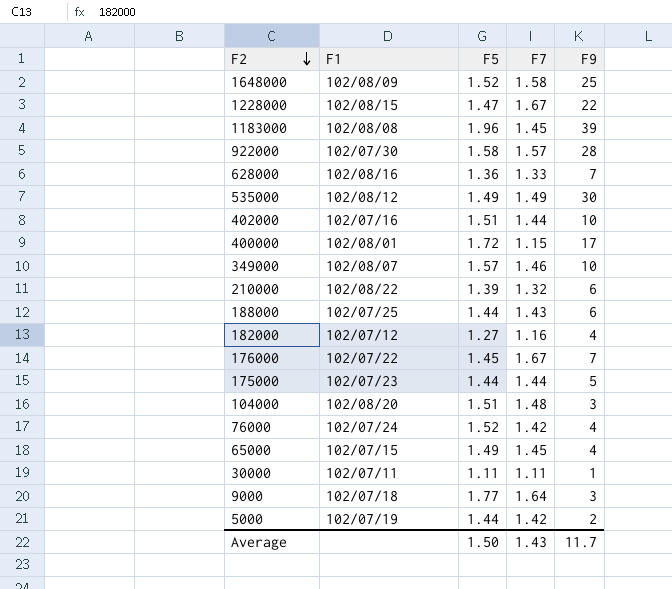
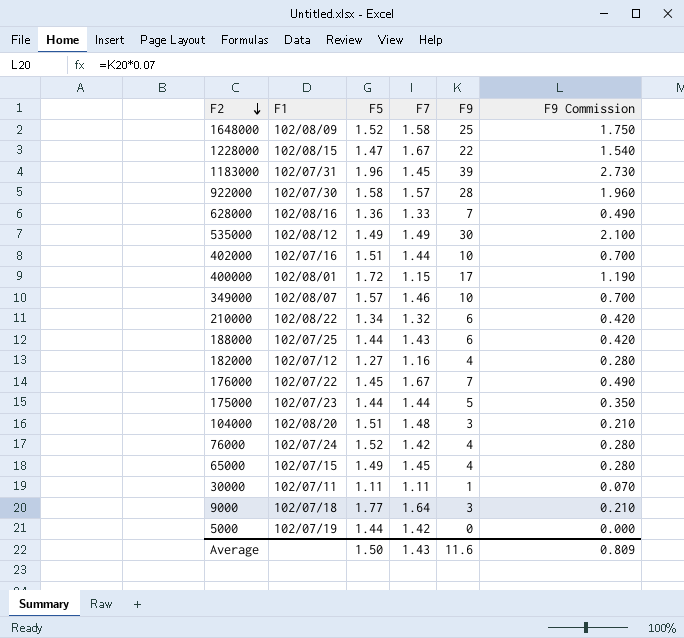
column F9 Commission | formula: none -> [F9] * 0.07
1183000 | F1: 102/08/08 -> 102/07/31
210000 | F5: 1.39 -> 1.34
5000 | F9: 2 -> 0
Average | F9: 11.7 -> 11.6

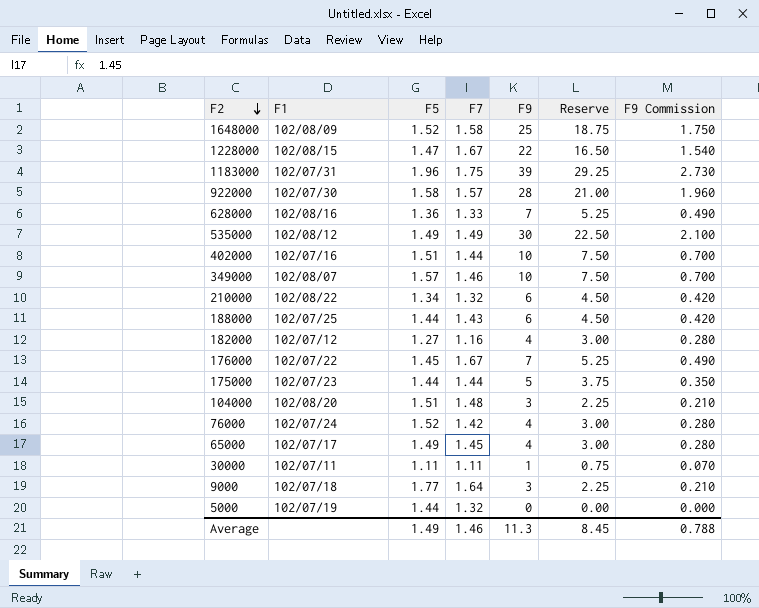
column Reserve | formula: none -> [F9] * 0.75
row 400000: 102/08/01 | 1.72 | 1.15 | 17 | 1.190 -> none
1183000 | F7: 1.45 -> 1.75
65000 | F1: 102/07/15 -> 102/07/17
5000 | F7: 1.42 -> 1.32
Average | F5: 1.50 -> 1.49
Average | F7: 1.43 -> 1.46
Average | F9: 11.6 -> 11.3
Average | F9 Commission: 0.809 -> 0.788

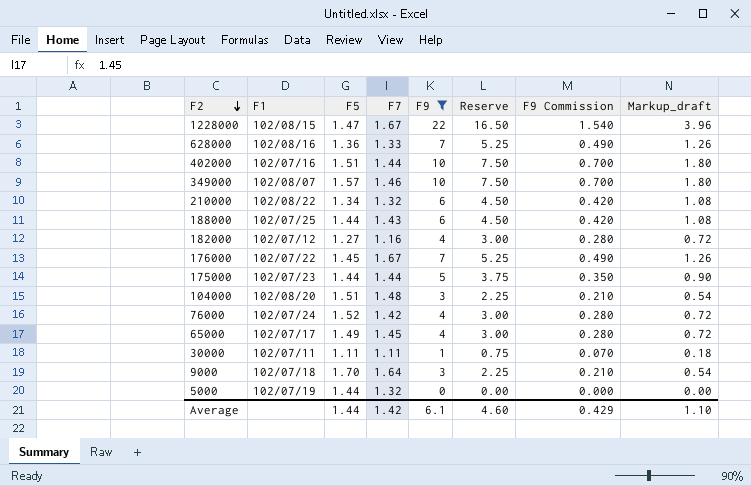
filter: none -> F9 <= 22
column Markup_draft | formula: none -> [F9] * 0.18
9000 | F5: 1.77 -> 1.70
Average | F5: 1.49 -> 1.44
Average | F7: 1.46 -> 1.42
Average | F9: 11.3 -> 6.1
Average | Reserve: 8.45 -> 4.60
Average | F9 Commission: 0.788 -> 0.429

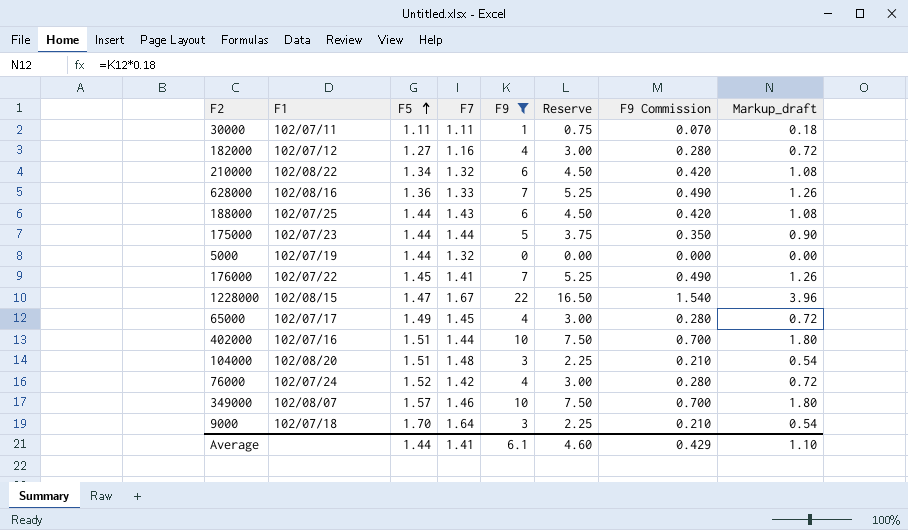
row order: F2 descending -> F5 ascending
176000 | F7: 1.67 -> 1.41
Average | F7: 1.42 -> 1.41

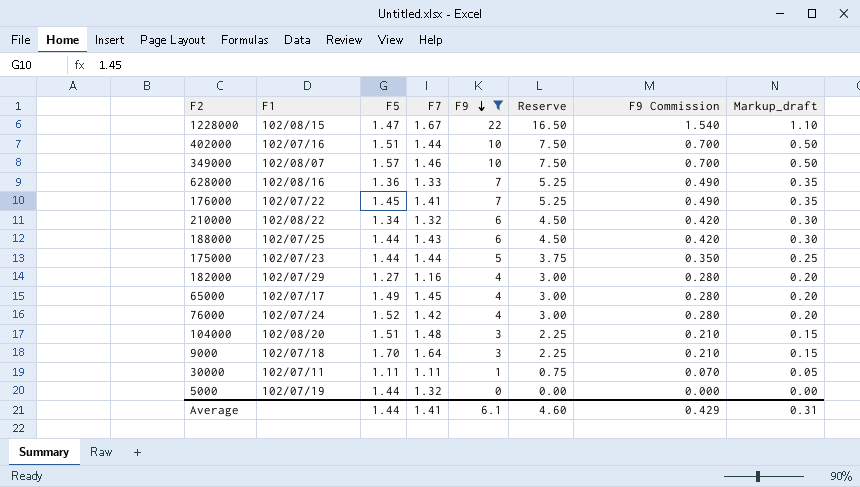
row order: F5 ascending -> F9 descending
column Markup_draft | formula: [F9] * 0.18 -> [F9] * 0.05
182000 | F1: 102/07/12 -> 102/07/29
Average | Markup_draft: 1.10 -> 0.31

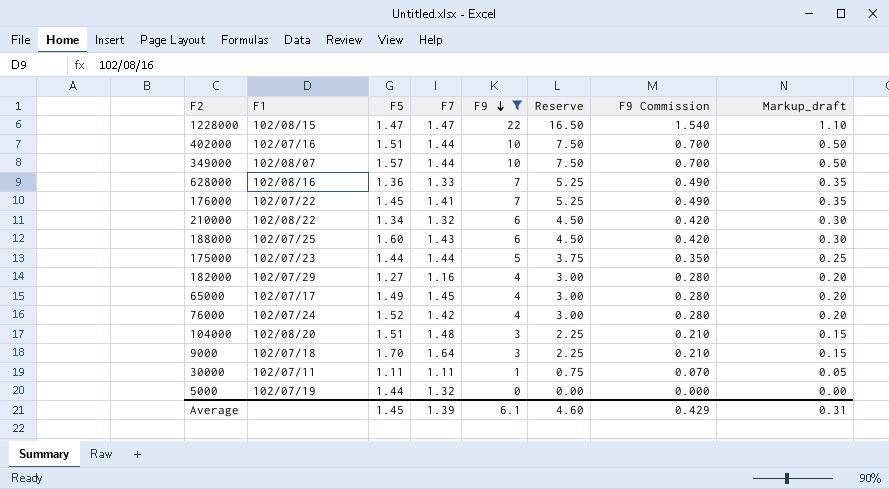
1228000 | F7: 1.67 -> 1.47
349000 | F7: 1.46 -> 1.44
188000 | F5: 1.44 -> 1.60
Average | F5: 1.44 -> 1.45
Average | F7: 1.41 -> 1.39

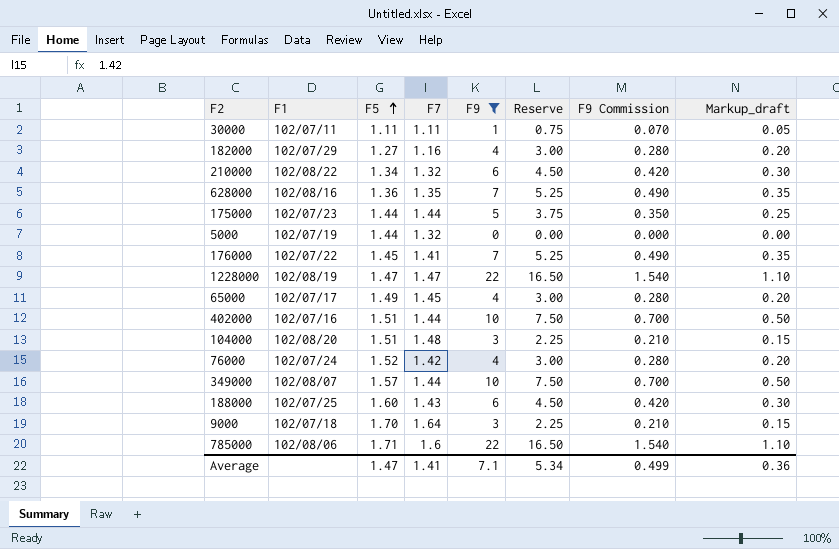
row order: F9 descending -> F5 ascending
628000 | F7: 1.33 -> 1.35
1228000 | F1: 102/08/15 -> 102/08/19
row 785000: none -> 102/08/06 | 1.71 | 1.6 | 22 | 16.50 | 1.540 | 1.10
Average | F5: 1.45 -> 1.47
Average | F7: 1.39 -> 1.41
Average | F9: 6.1 -> 7.1
Average | Reserve: 4.60 -> 5.34
Average | F9 Commission: 0.429 -> 0.499
Average | Markup_draft: 0.31 -> 0.36

